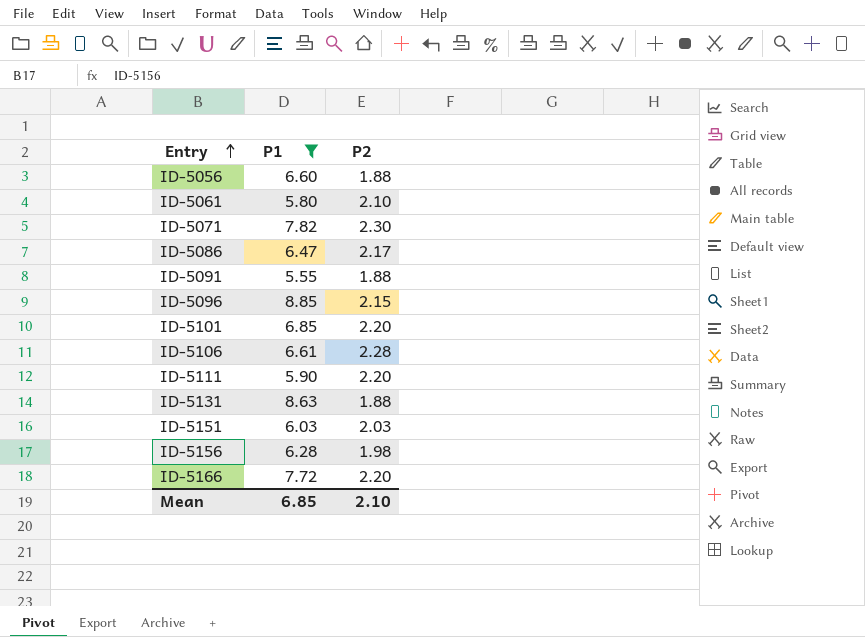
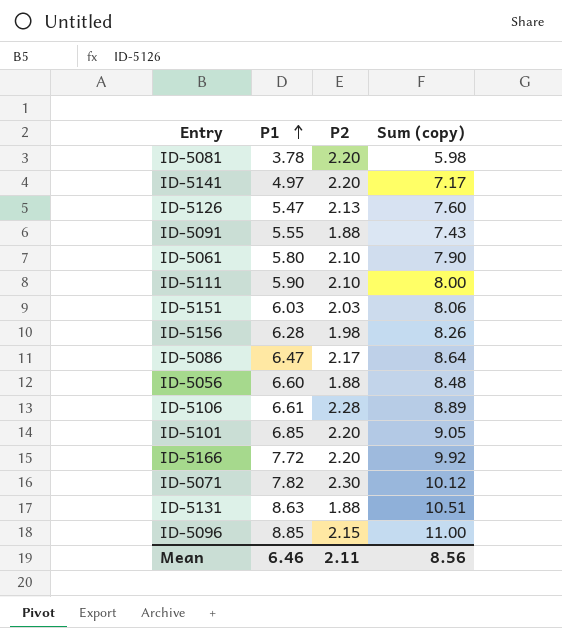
filter: P1 >= 5.55 -> none
row order: Entry ascending -> P1 ascending
column Sum (copy) | formula: none -> [P1] + [P2]
ID-5111 | P2: 2.20 -> 2.10
Mean | P1: 6.85 -> 6.46
Mean | P2: 2.10 -> 2.11

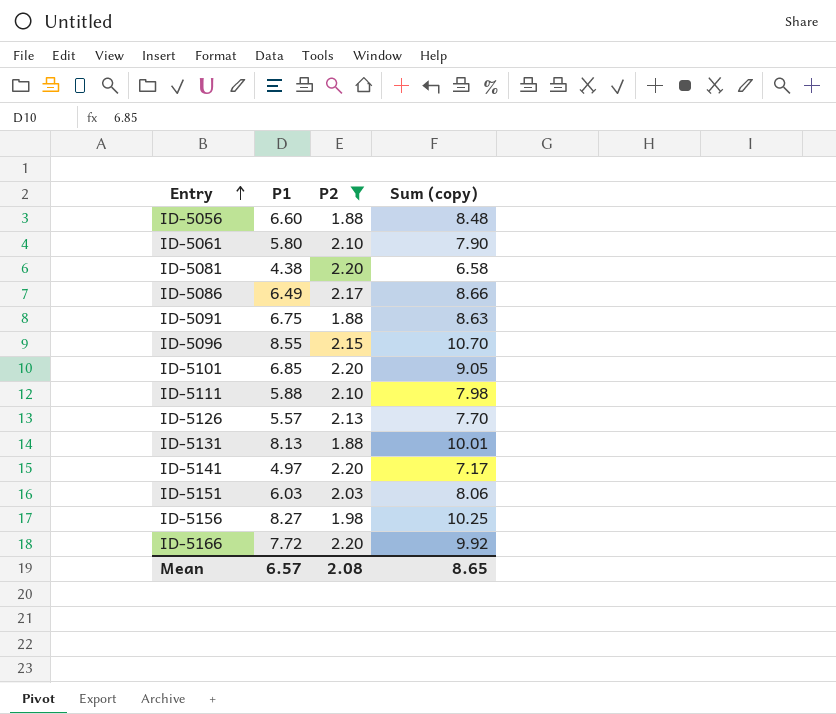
filter: none -> P2 <= 2.20
row order: P1 ascending -> Entry ascending
ID-5081 | P1: 3.78 -> 4.38
ID-5081 | Sum (copy): 5.98 -> 6.58
ID-5086 | P1: 6.47 -> 6.49
ID-5086 | Sum (copy): 8.64 -> 8.66
ID-5091 | P1: 5.55 -> 6.75
ID-5091 | Sum (copy): 7.43 -> 8.63
ID-5096 | P1: 8.85 -> 8.55
ID-5096 | Sum (copy): 11.00 -> 10.70
ID-5111 | P1: 5.90 -> 5.88
ID-5111 | Sum (copy): 8.00 -> 7.98
ID-5126 | P1: 5.47 -> 5.57
ID-5126 | Sum (copy): 7.60 -> 7.70
ID-5131 | P1: 8.63 -> 8.13
ID-5131 | Sum (copy): 10.51 -> 10.01
ID-5156 | P1: 6.28 -> 8.27
ID-5156 | Sum (copy): 8.26 -> 10.25
Mean | P1: 6.46 -> 6.57
Mean | P2: 2.11 -> 2.08
Mean | Sum (copy): 8.56 -> 8.65

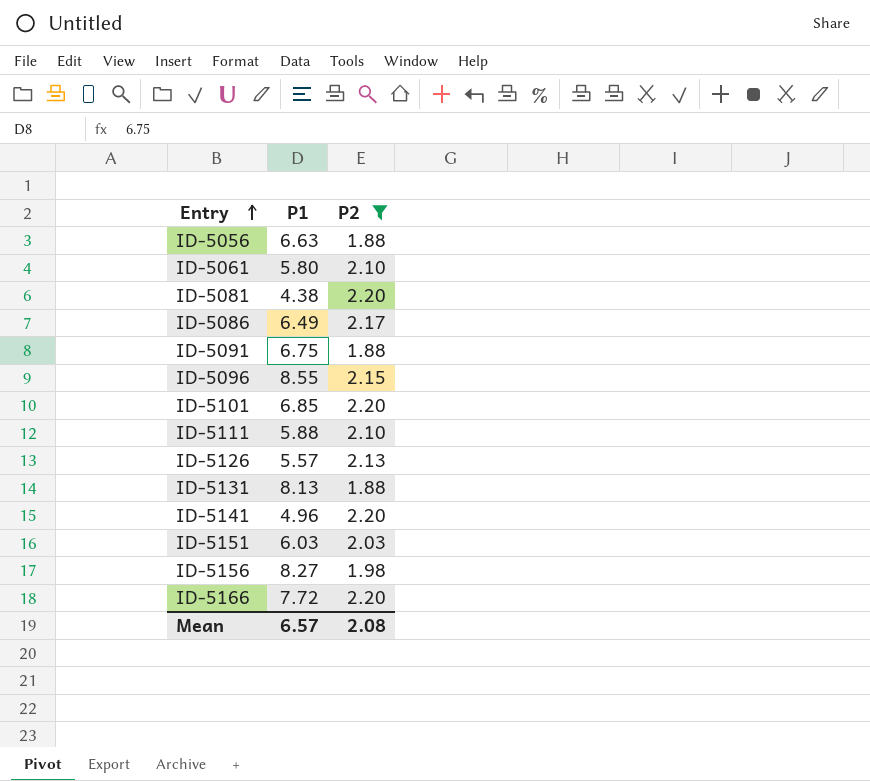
column Sum (copy) | formula: [P1] + [P2] -> none
ID-5056 | P1: 6.60 -> 6.63
ID-5141 | P1: 4.97 -> 4.96

